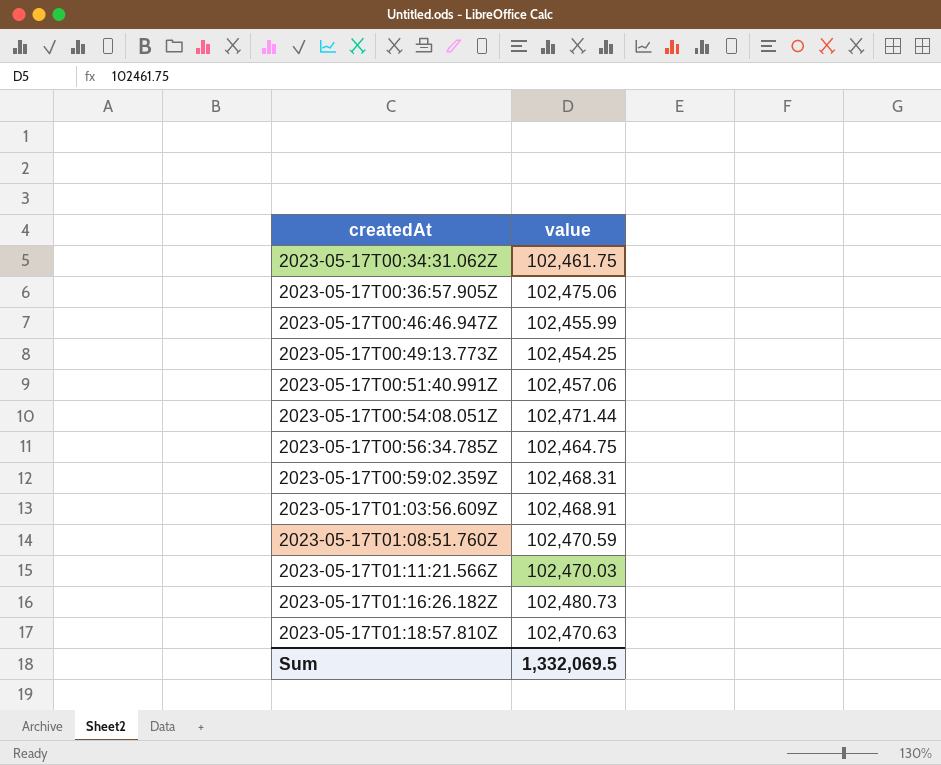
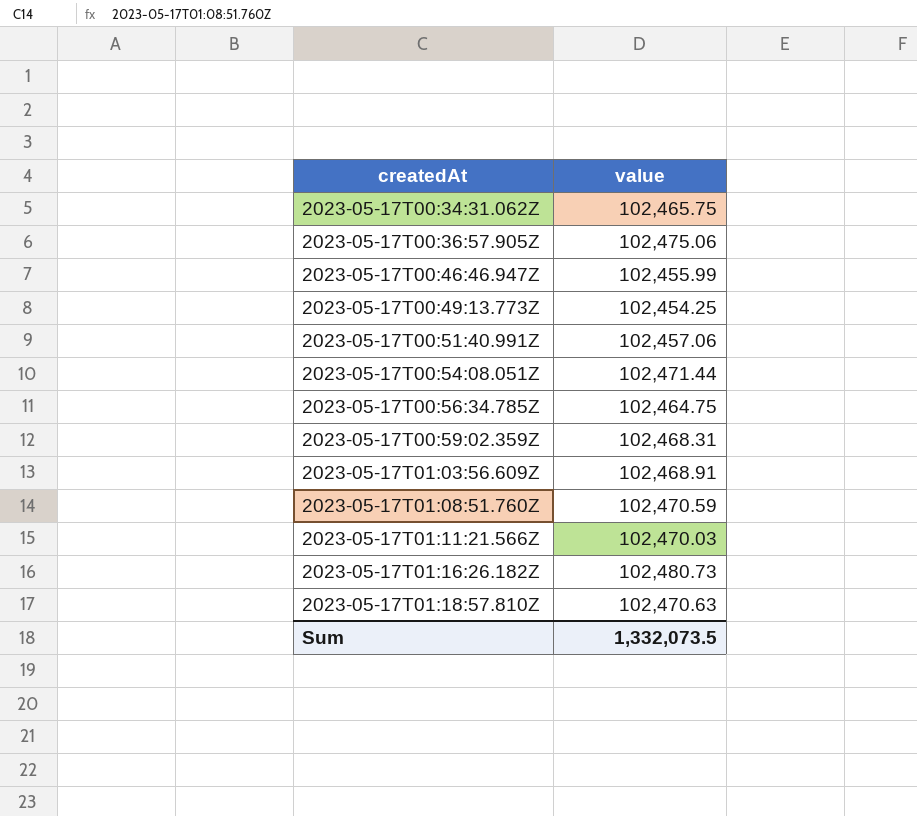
2023-05-17T00:34:31.062Z | value: 102,461.75 -> 102,465.75
Sum | value: 1,332,069.5 -> 1,332,073.5

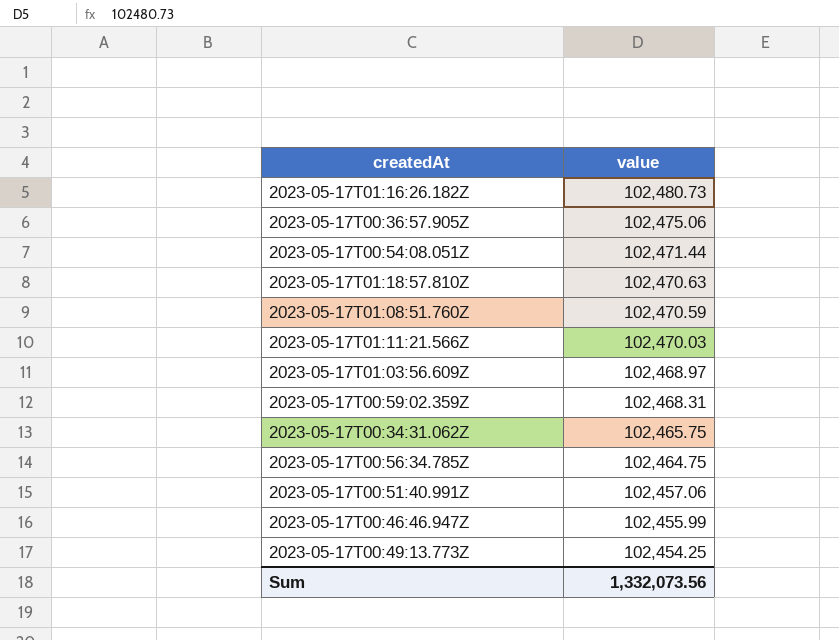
row order: createdAt ascending -> value descending
2023-05-17T01:03:56.609Z | value: 102,468.91 -> 102,468.97
Sum | value: 1,332,073.5 -> 1,332,073.56

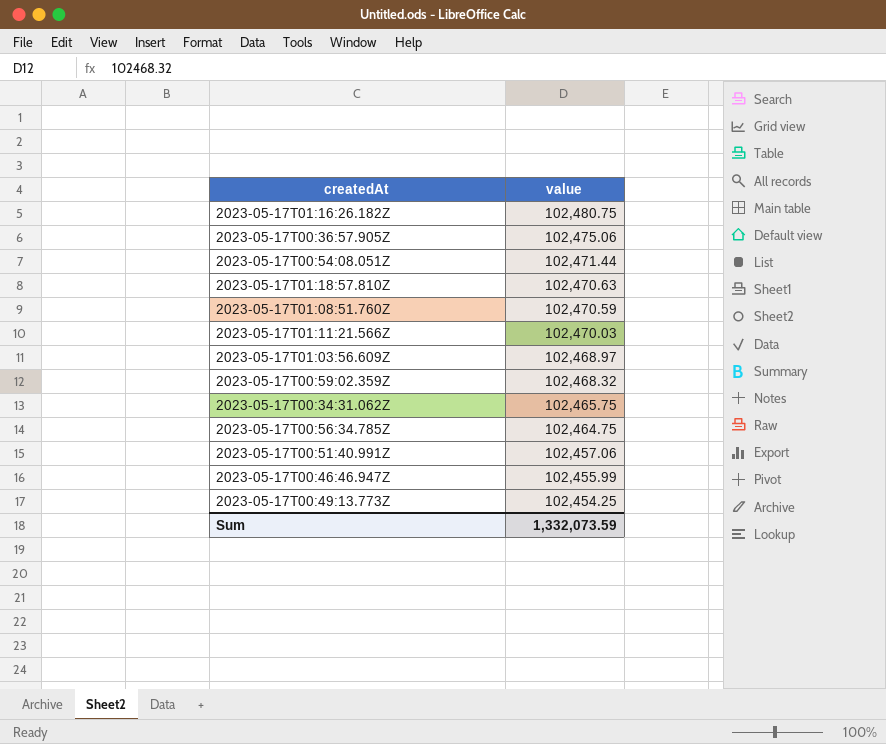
2023-05-17T01:16:26.182Z | value: 102,480.73 -> 102,480.75
2023-05-17T00:59:02.359Z | value: 102,468.31 -> 102,468.32
Sum | value: 1,332,073.56 -> 1,332,073.59

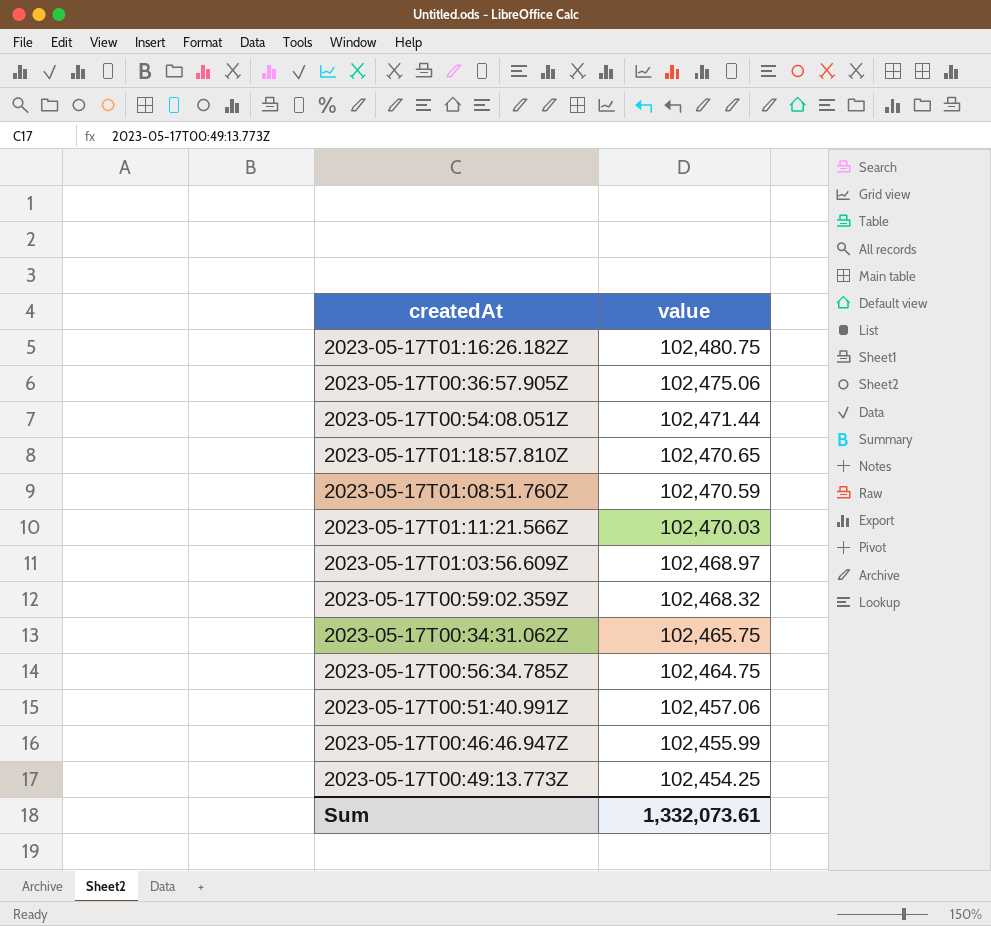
2023-05-17T01:18:57.810Z | value: 102,470.63 -> 102,470.65
Sum | value: 1,332,073.59 -> 1,332,073.61

